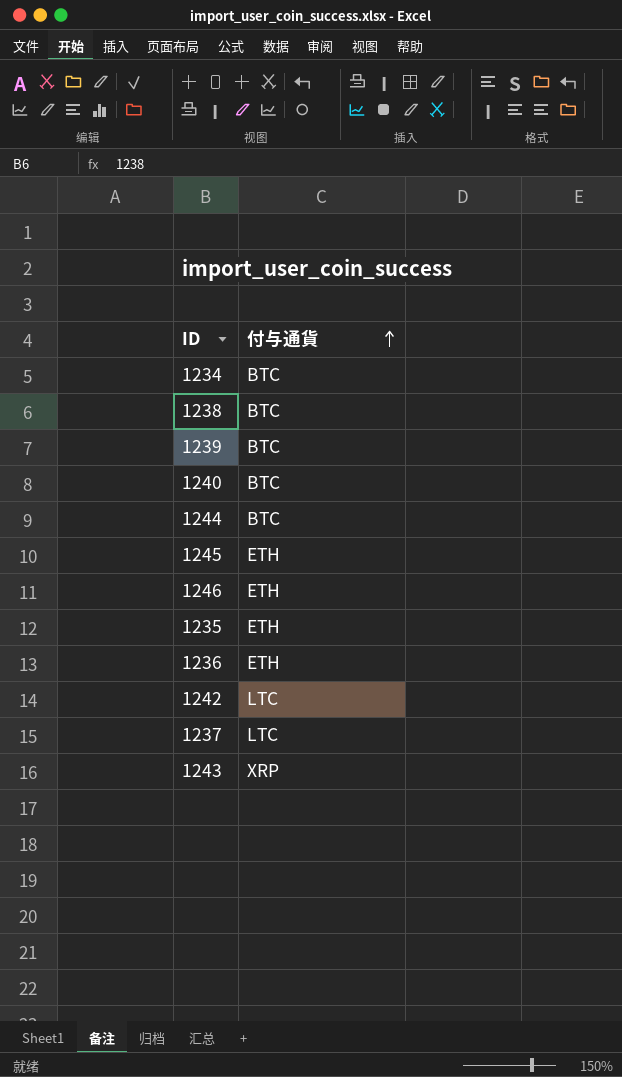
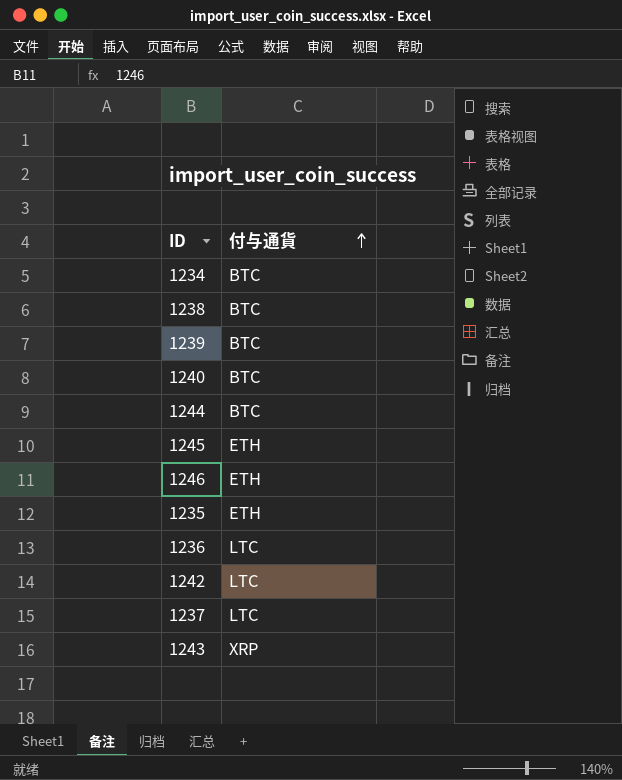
1236 | 付与通貨: ETH -> LTC

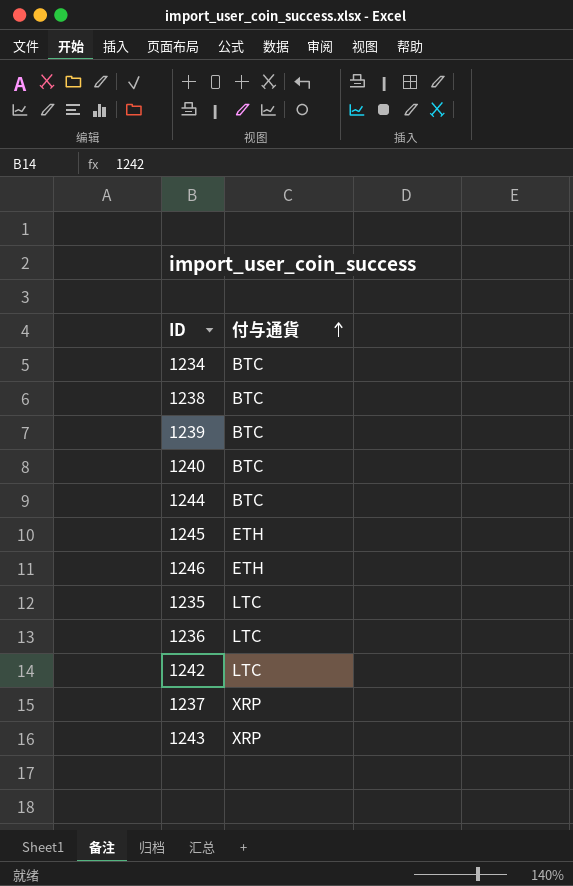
1235 | 付与通貨: ETH -> LTC
1237 | 付与通貨: LTC -> XRP

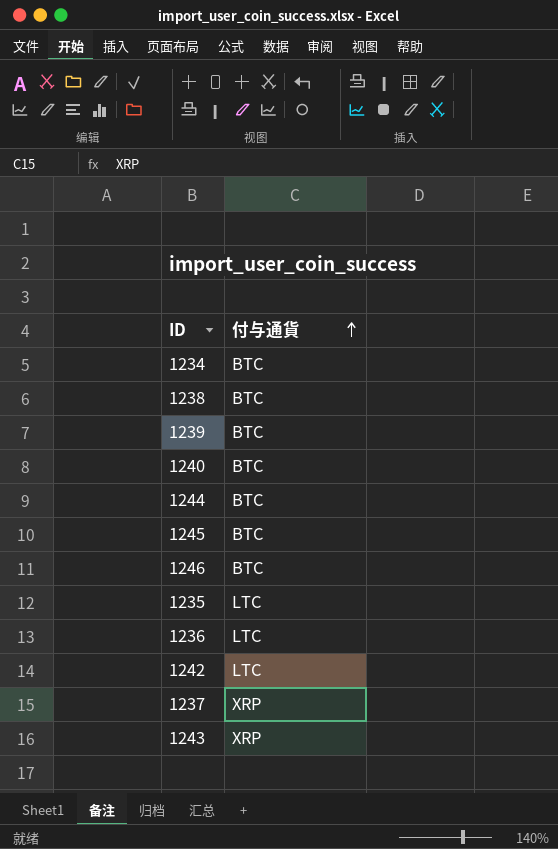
1245 | 付与通貨: ETH -> BTC
1246 | 付与通貨: ETH -> BTC

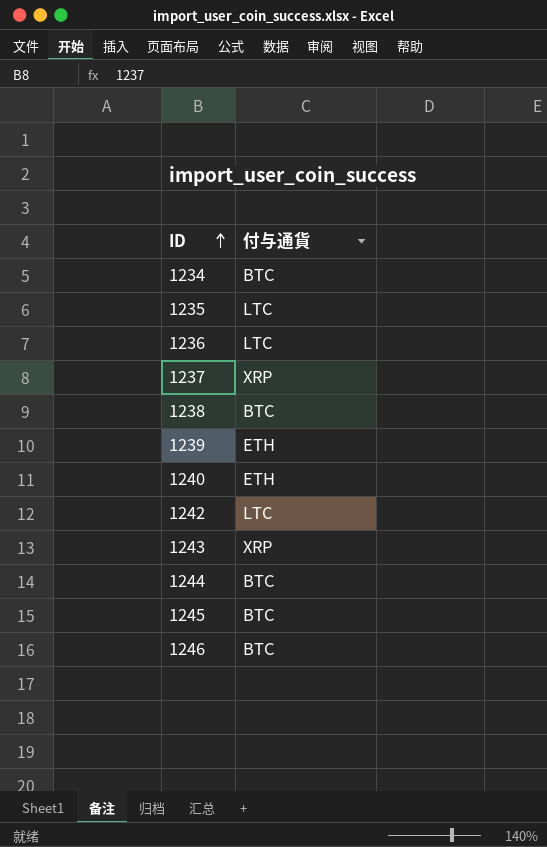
row order: 付与通貨 ascending -> ID ascending
1239 | 付与通貨: BTC -> ETH
1240 | 付与通貨: BTC -> ETH

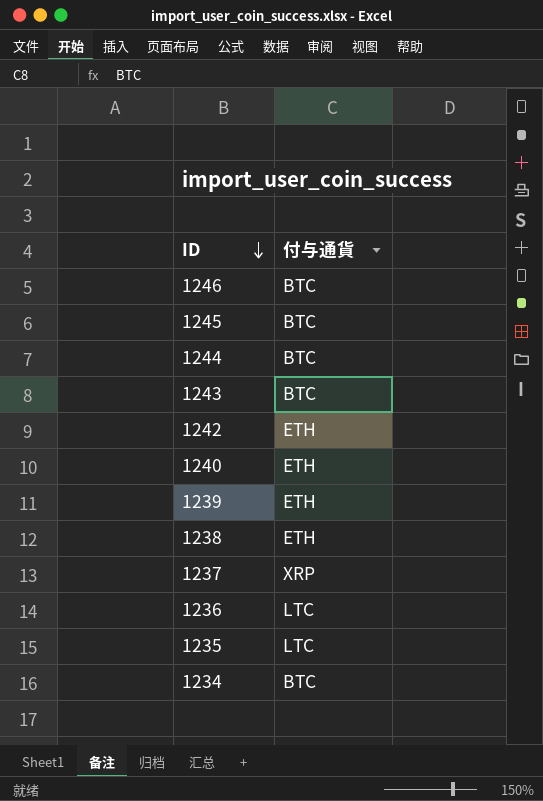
row order: ID ascending -> ID descending
1243 | 付与通貨: XRP -> BTC
1242 | 付与通貨: LTC -> ETH
1238 | 付与通貨: BTC -> ETH

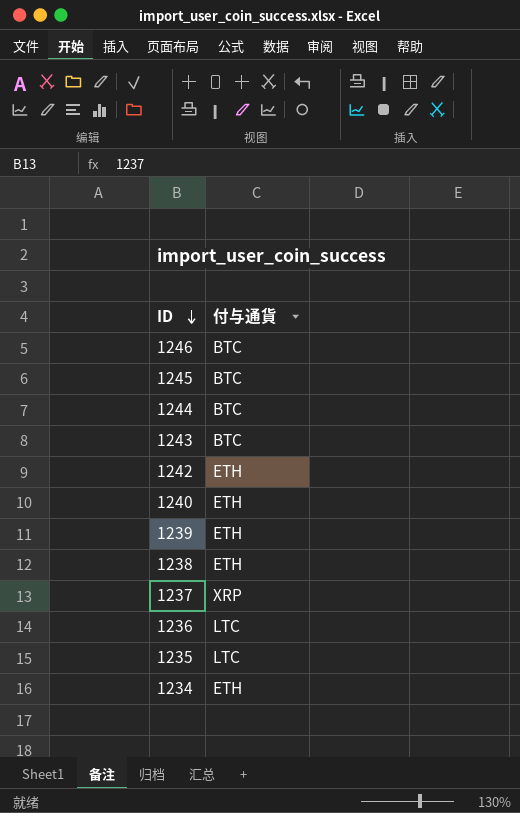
1234 | 付与通貨: BTC -> ETH

